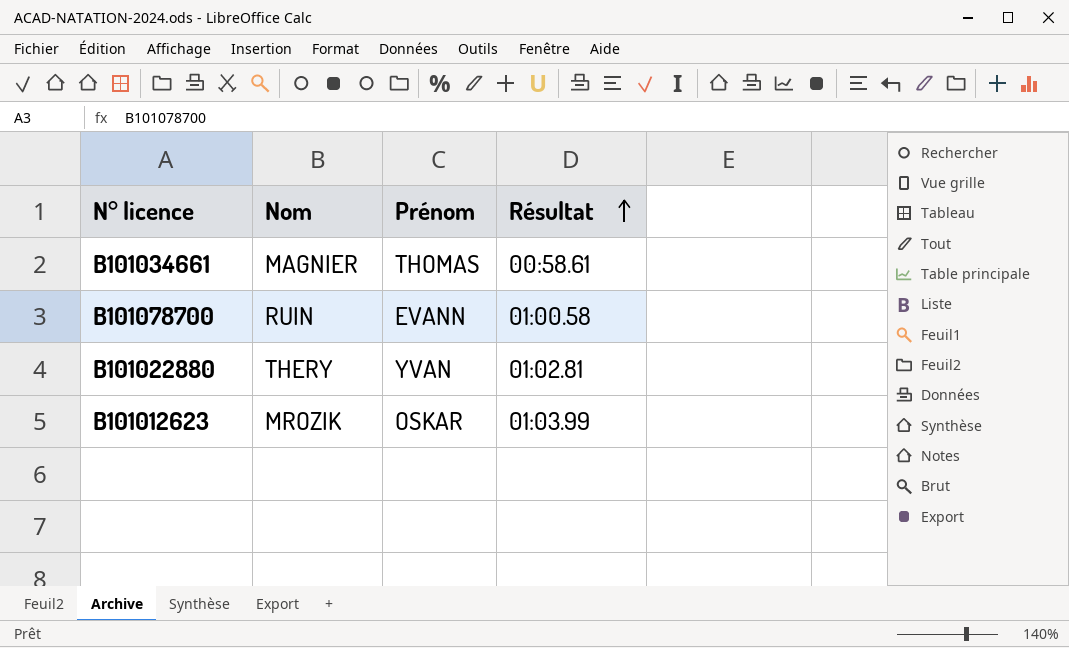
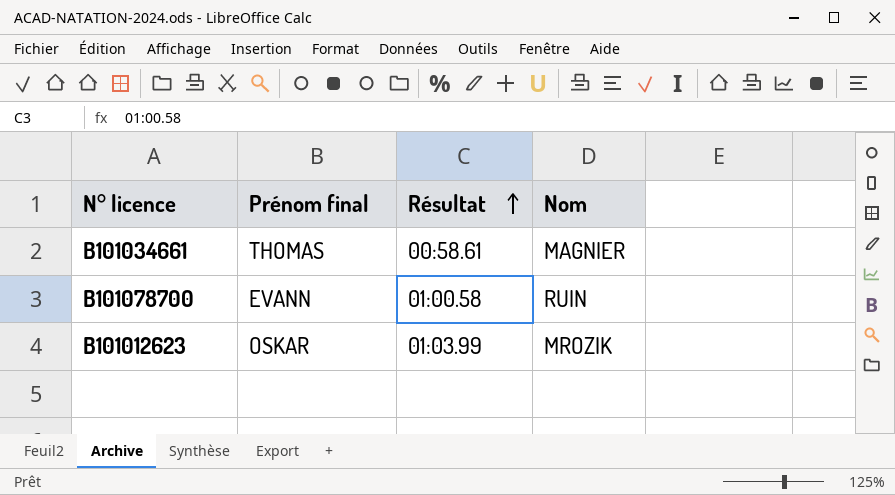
column name: Prénom -> Prénom final
column Nom | position: 2 -> 4
row B101022880: THERY | YVAN | 01:02.81 -> none

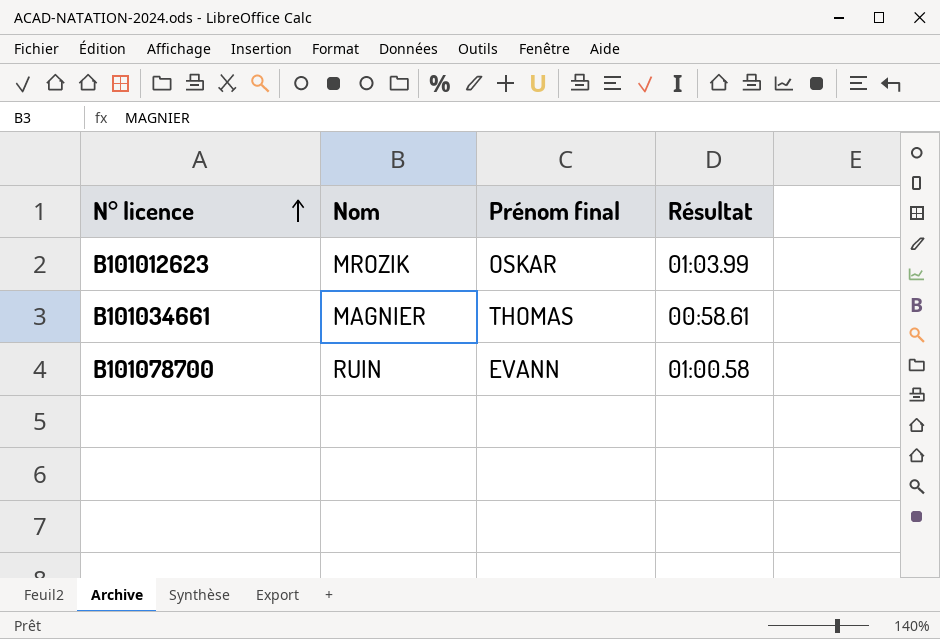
row order: Résultat ascending -> N° licence ascending
column Nom | position: 4 -> 2

